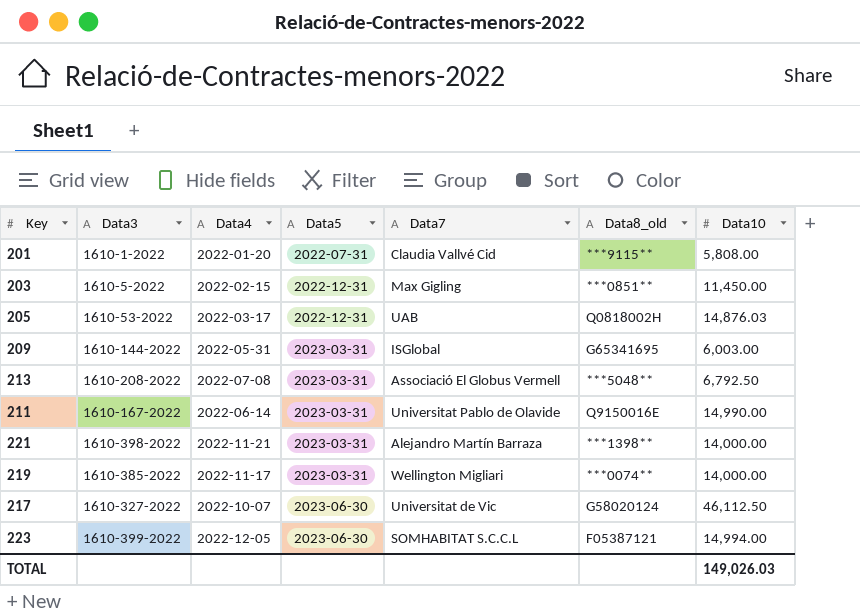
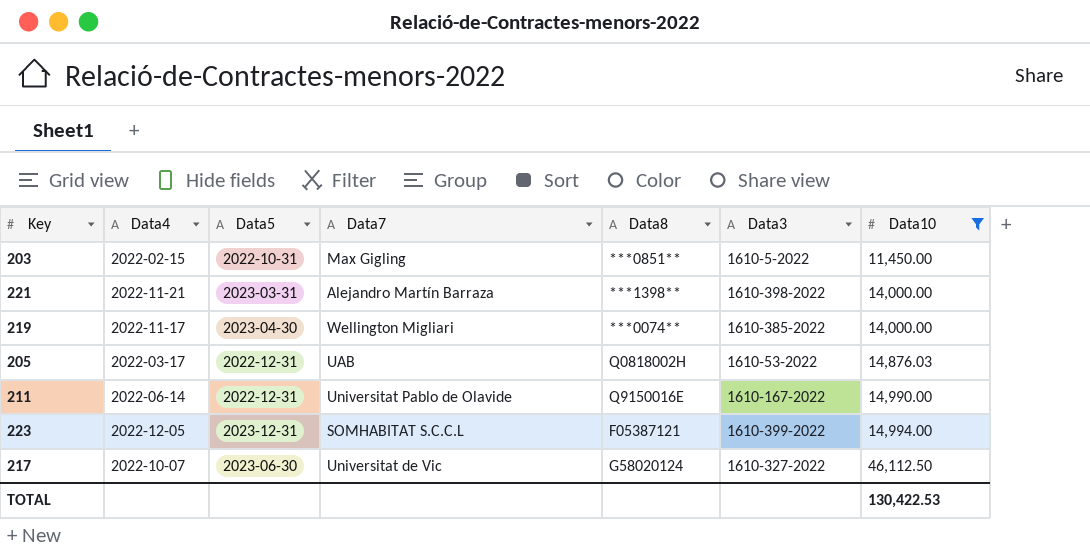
filter: none -> Data10 >= 11,450.00
row order: Data5 ascending -> Data10 ascending
column name: Data8_old -> Data8
column Data3 | position: 2 -> 6
203 | Data5: 2022-12-31 -> 2022-10-31
219 | Data5: 2023-03-31 -> 2023-04-30
211 | Data5: 2023-03-31 -> 2022-12-31
223 | Data5: 2023-06-30 -> 2023-12-31
TOTAL | Data10: 149,026.03 -> 130,422.53

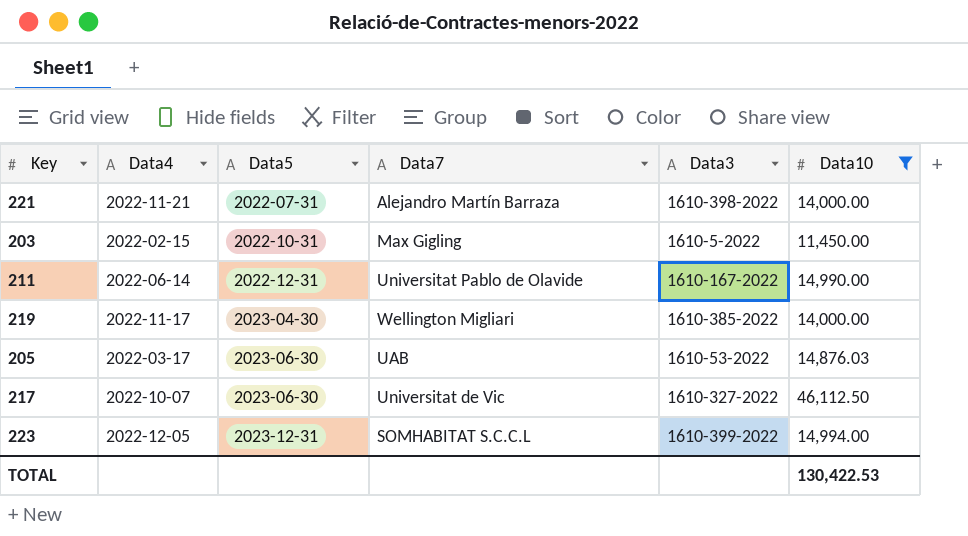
row order: Data10 ascending -> Data5 ascending
column Data8 | position: 5 -> none
221 | Data5: 2023-03-31 -> 2022-07-31
205 | Data5: 2022-12-31 -> 2023-06-30

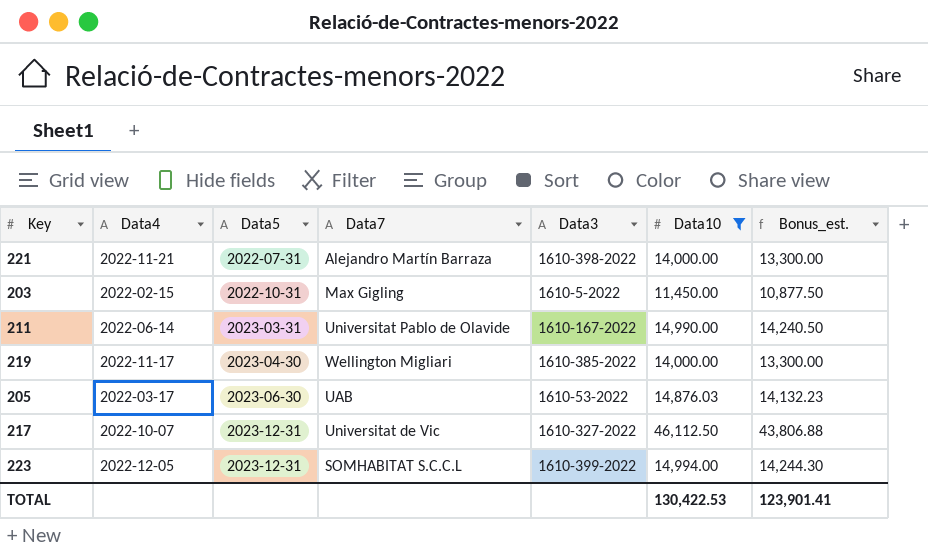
column Bonus_est. | formula: none -> [Data10] * 0.95
211 | Data5: 2022-12-31 -> 2023-03-31
217 | Data5: 2023-06-30 -> 2023-12-31

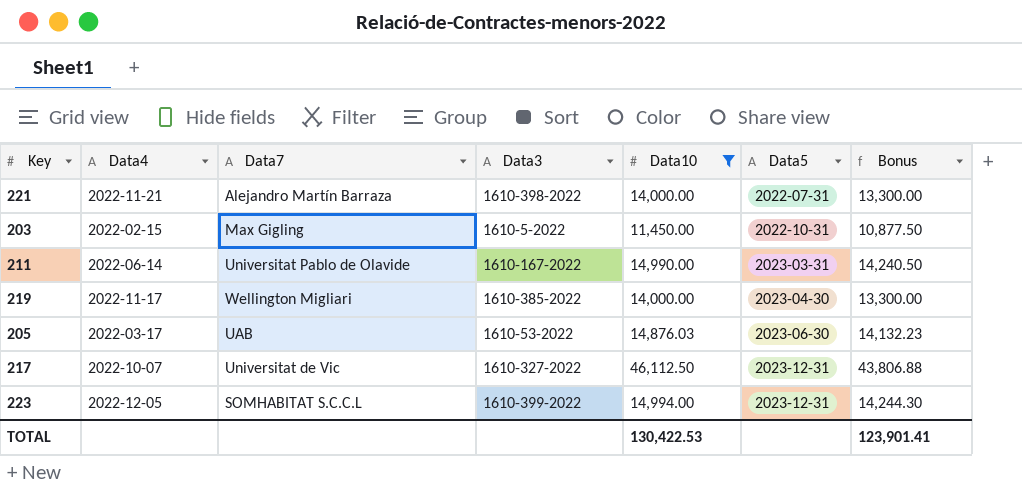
column Data5 | position: 3 -> 6
column name: Bonus_est. -> Bonus

